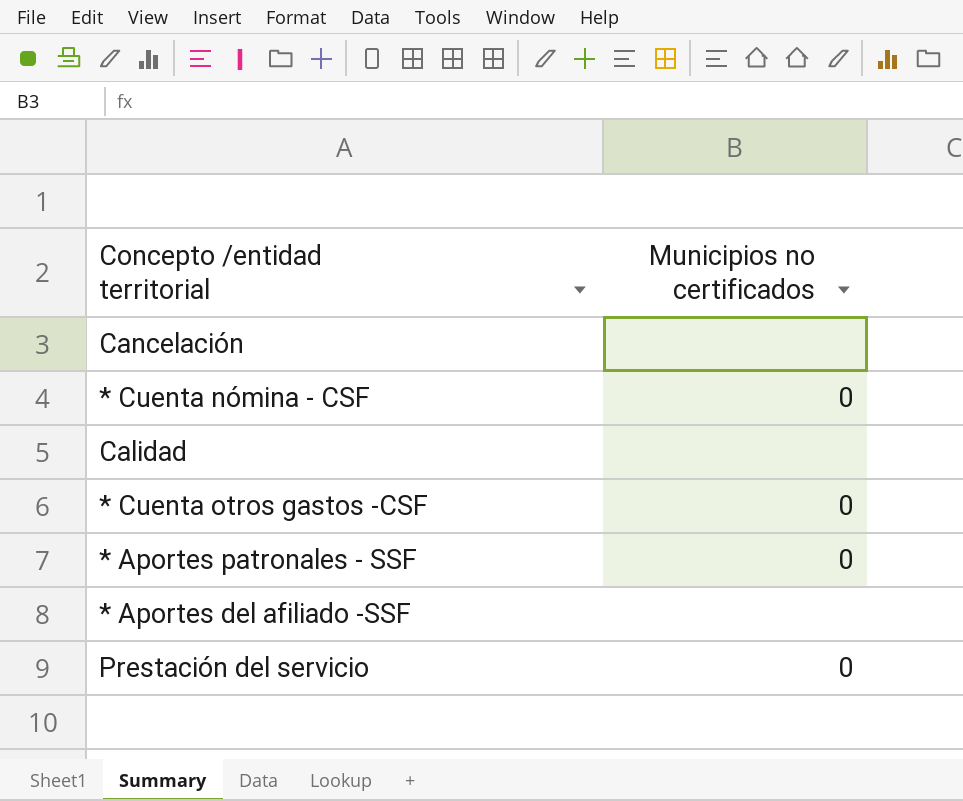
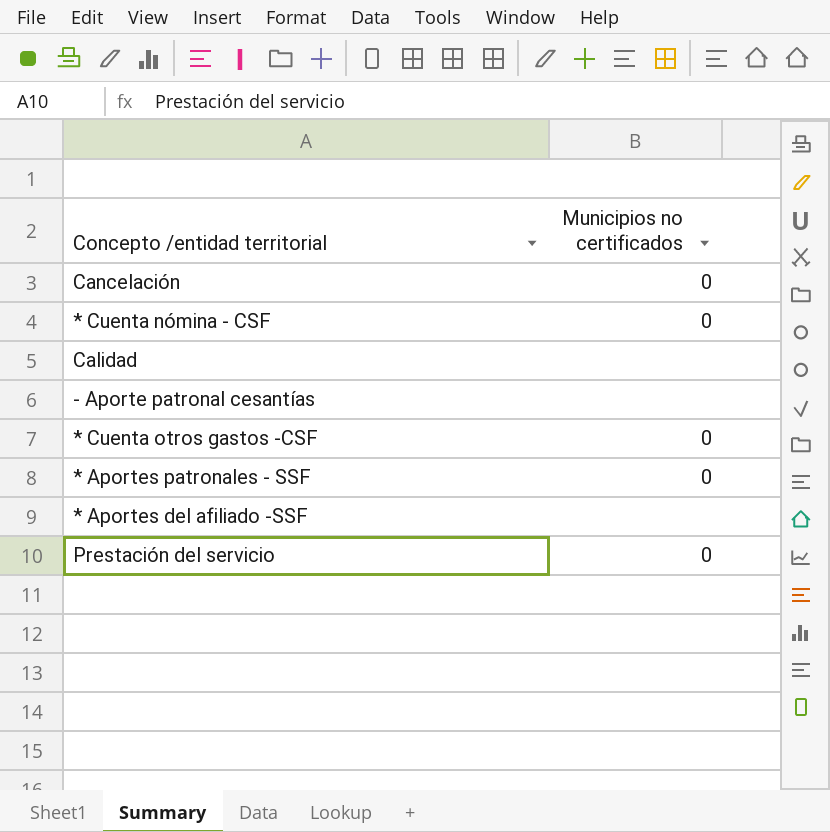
Cancelación | Municipios no certificados: none -> 0
row - Aporte patronal cesantías: none -> none

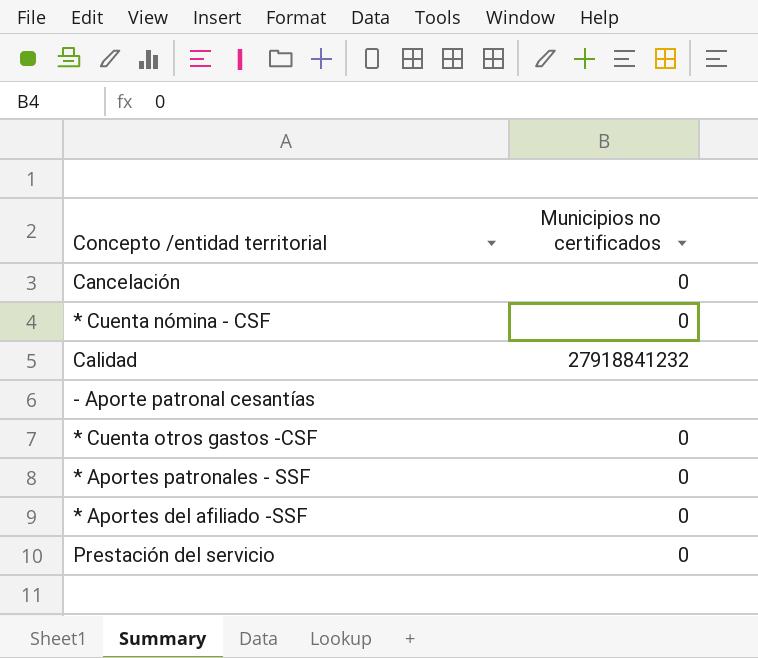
Calidad | Municipios no certificados: none -> 27918841232
* Aportes del afiliado -SSF | Municipios no certificados: none -> 0

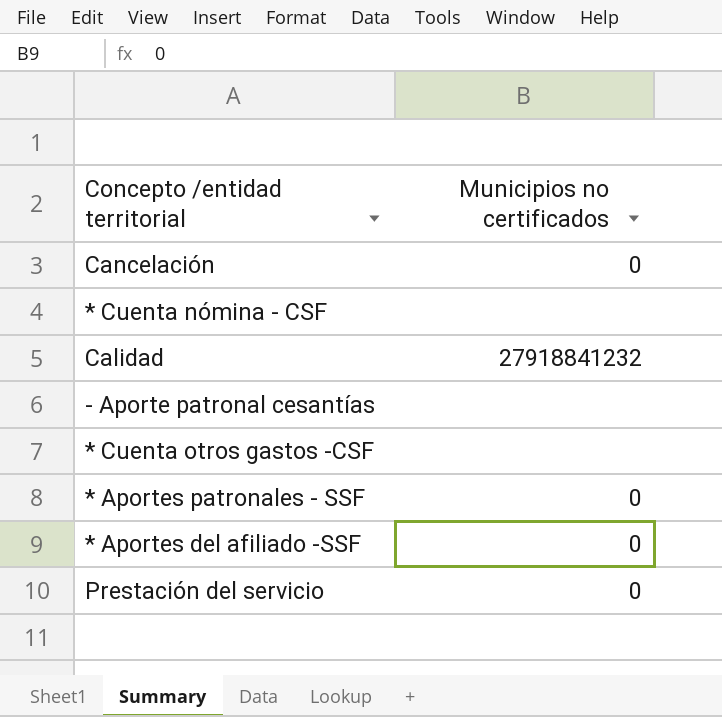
* Cuenta nómina - CSF | Municipios no certificados: 0 -> none
* Cuenta otros gastos -CSF | Municipios no certificados: 0 -> none

